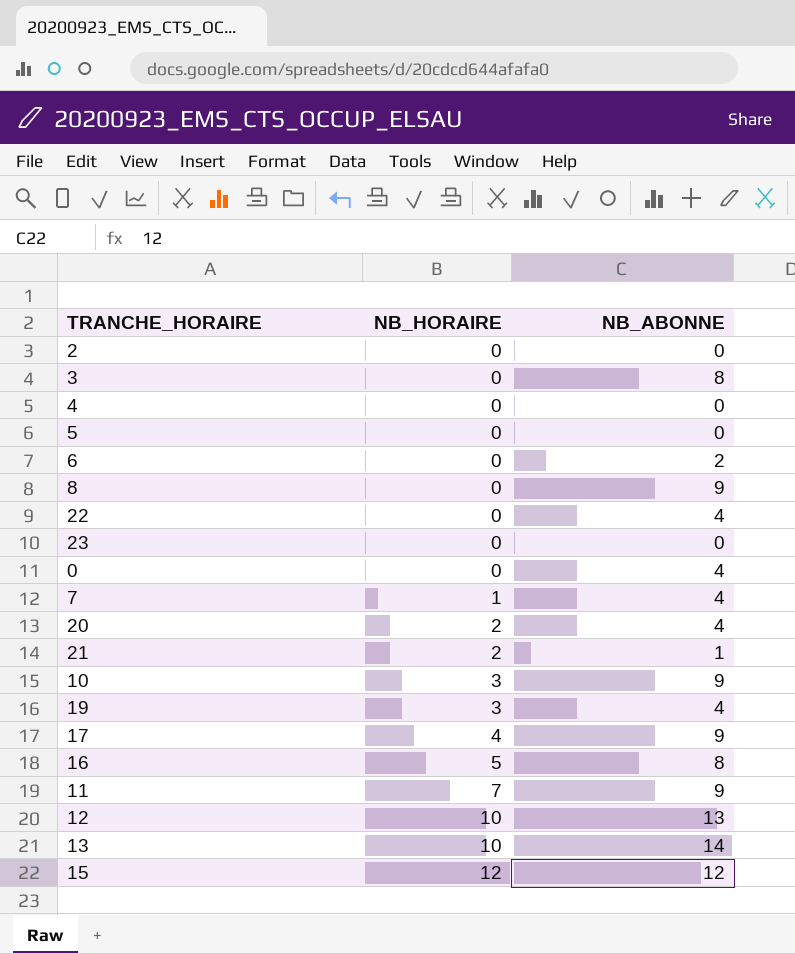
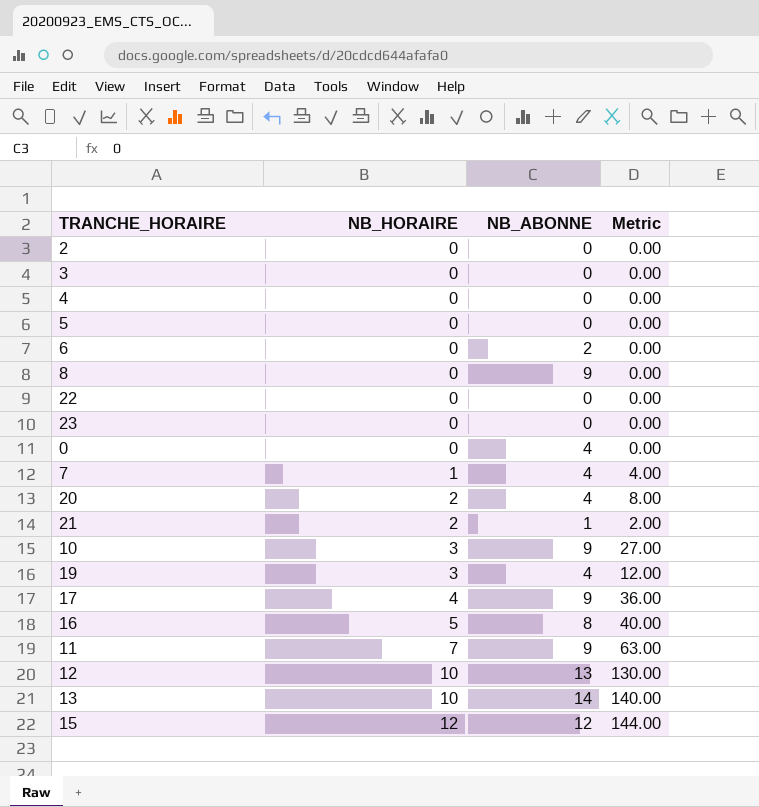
column Metric | formula: none -> [NB_HORAIRE] * [NB_ABONNE]
3 | NB_ABONNE: 8 -> 0
22 | NB_ABONNE: 4 -> 0

